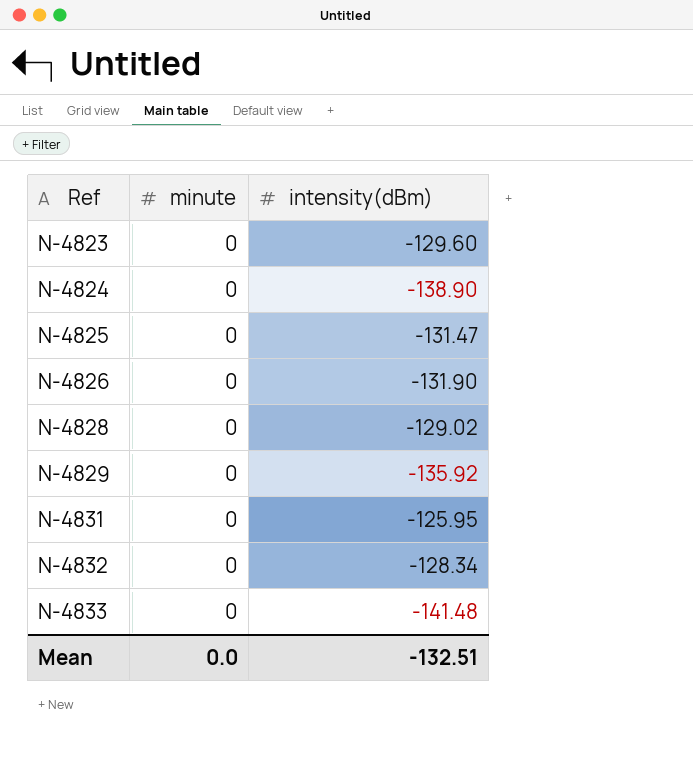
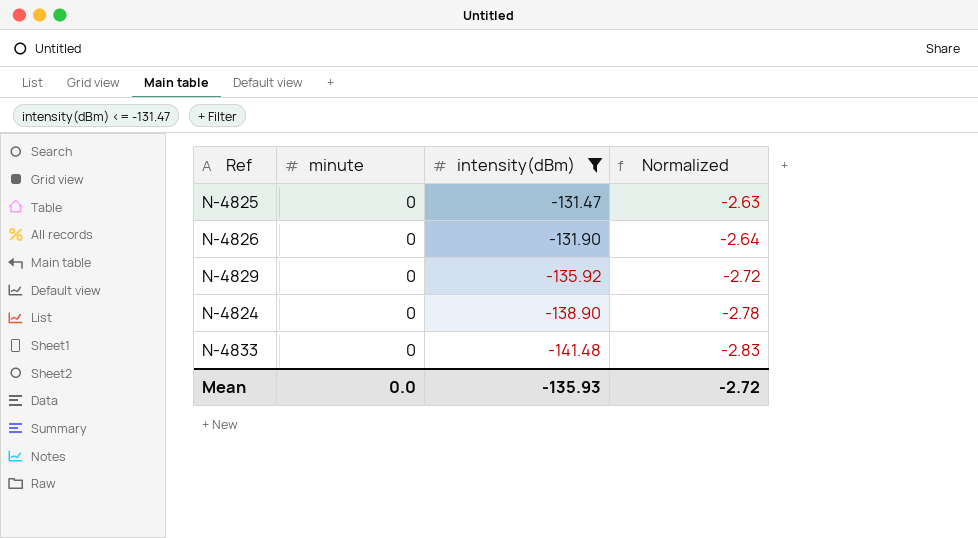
filter: none -> intensity(dBm) <= -131.47
row order: Ref ascending -> intensity(dBm) descending
column Normalized | formula: none -> [intensity(dBm)] * 0.02
Mean | intensity(dBm): -132.51 -> -135.93

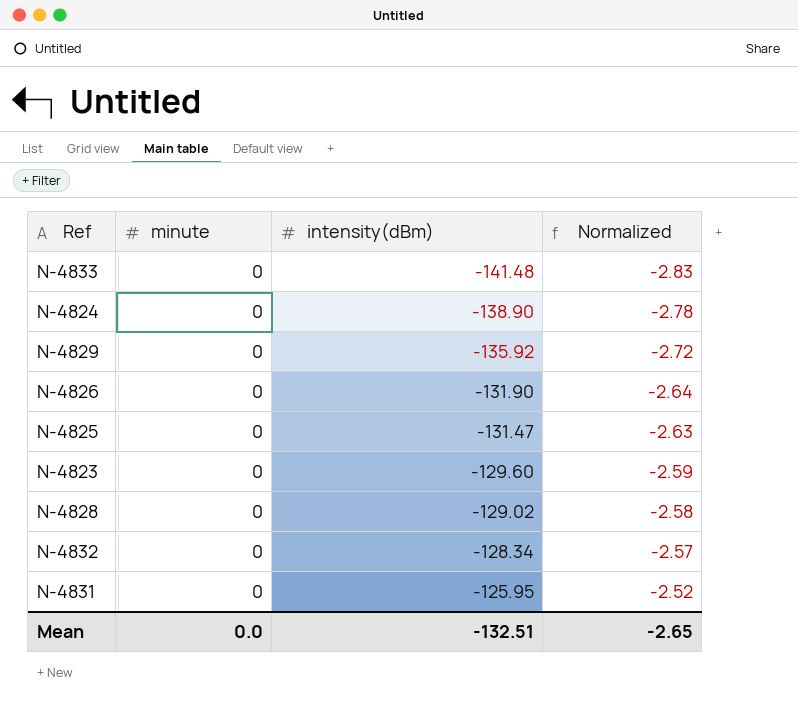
filter: intensity(dBm) <= -131.47 -> none
row order: intensity(dBm) descending -> intensity(dBm) ascending
Mean | intensity(dBm): -135.93 -> -132.51
Mean | Normalized: -2.72 -> -2.65

